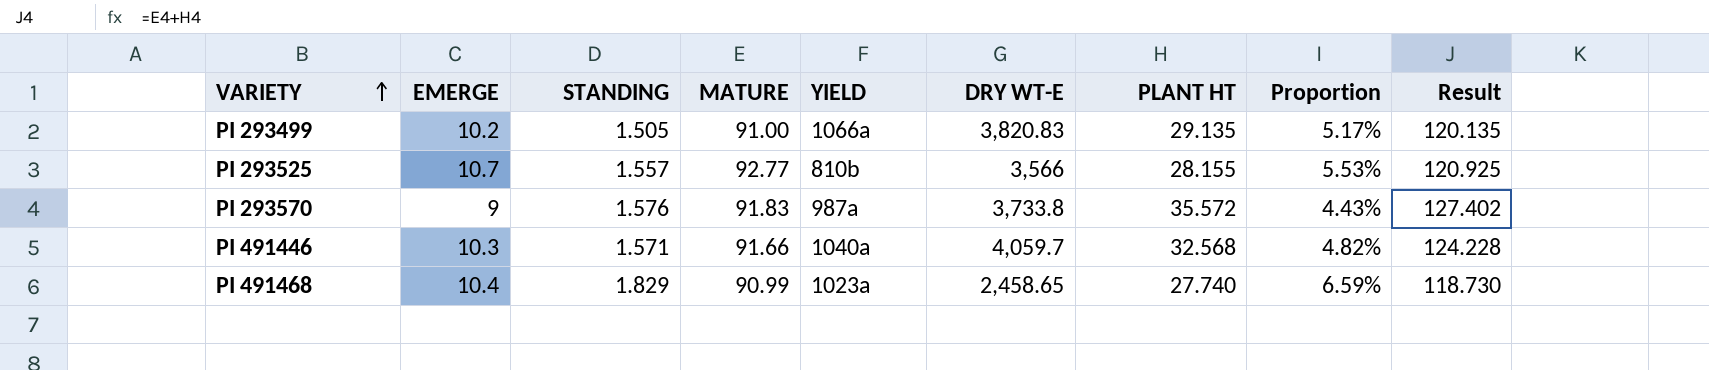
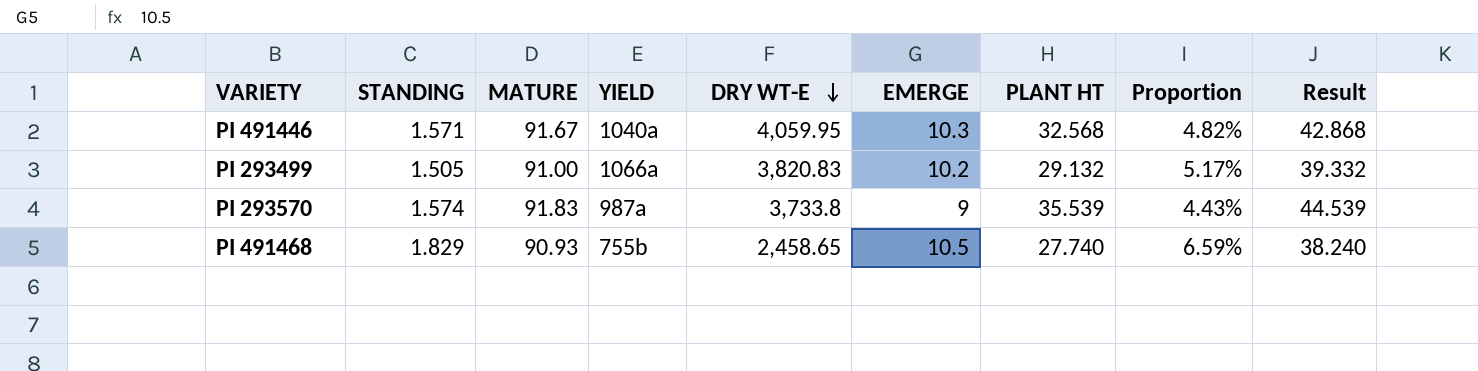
row order: VARIETY ascending -> DRY WT-E descending
column EMERGE | position: 2 -> 6
column Result | formula: [MATURE] + [PLANT HT] -> [EMERGE] + [PLANT HT]
row PI 293525: 10.7 | 1.557 | 92.77 | 810b | 3,566 | 28.155 | 5.53% | 120.925 -> none
PI 491446 | MATURE: 91.66 -> 91.67
PI 491446 | DRY WT-E: 4,059.7 -> 4,059.95
PI 293499 | PLANT HT: 29.135 -> 29.132
PI 293570 | STANDING: 1.576 -> 1.574
PI 293570 | PLANT HT: 35.572 -> 35.539
PI 491468 | MATURE: 90.99 -> 90.93
PI 491468 | YIELD: 1023a -> 755b
PI 491468 | EMERGE: 10.4 -> 10.5

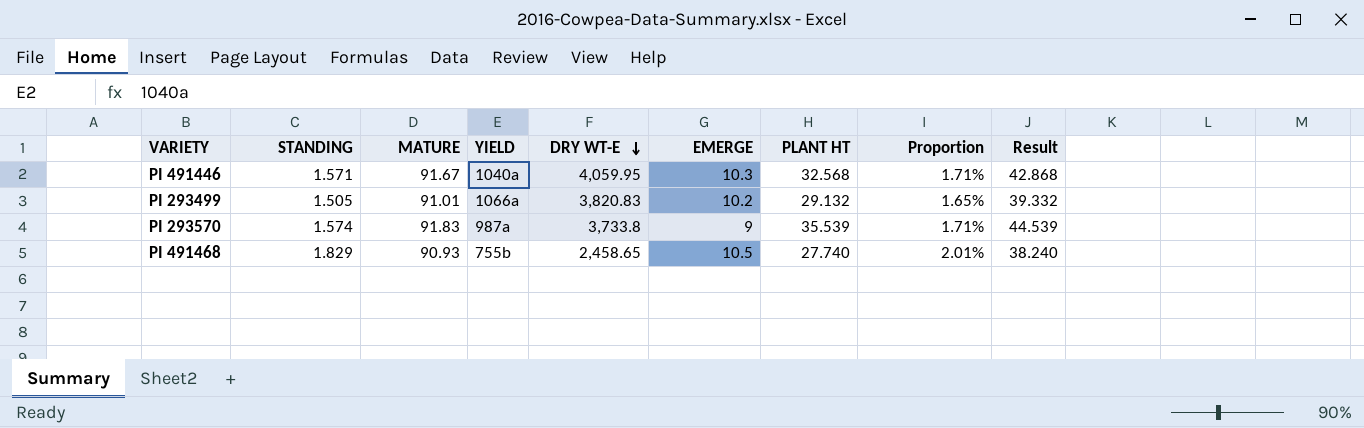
column Proportion | formula: [STANDING] / [PLANT HT] -> [STANDING] / [MATURE]
PI 293499 | MATURE: 91.00 -> 91.01

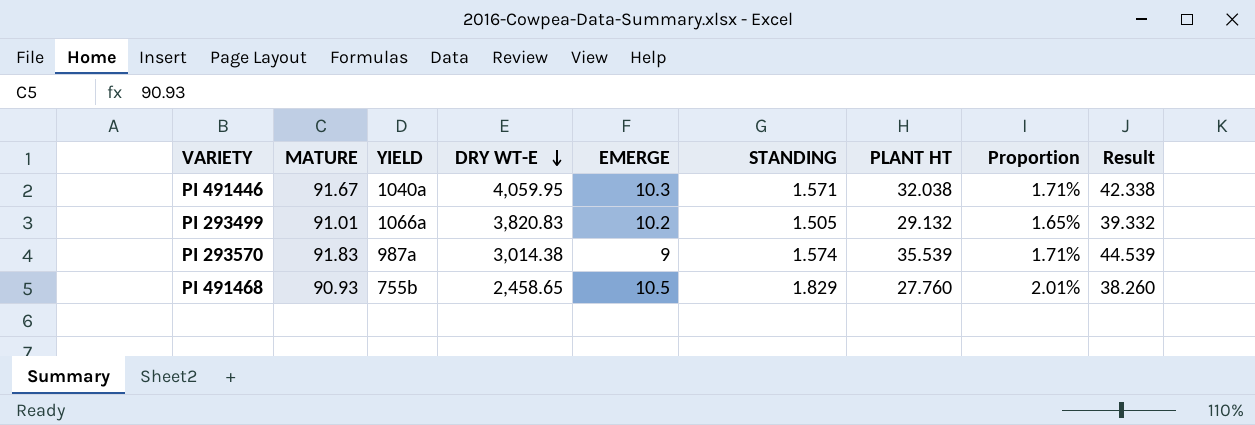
column STANDING | position: 2 -> 6
PI 491446 | PLANT HT: 32.568 -> 32.038
PI 491446 | Result: 42.868 -> 42.338
PI 293570 | DRY WT-E: 3,733.8 -> 3,014.38
PI 491468 | PLANT HT: 27.740 -> 27.760
PI 491468 | Result: 38.240 -> 38.260

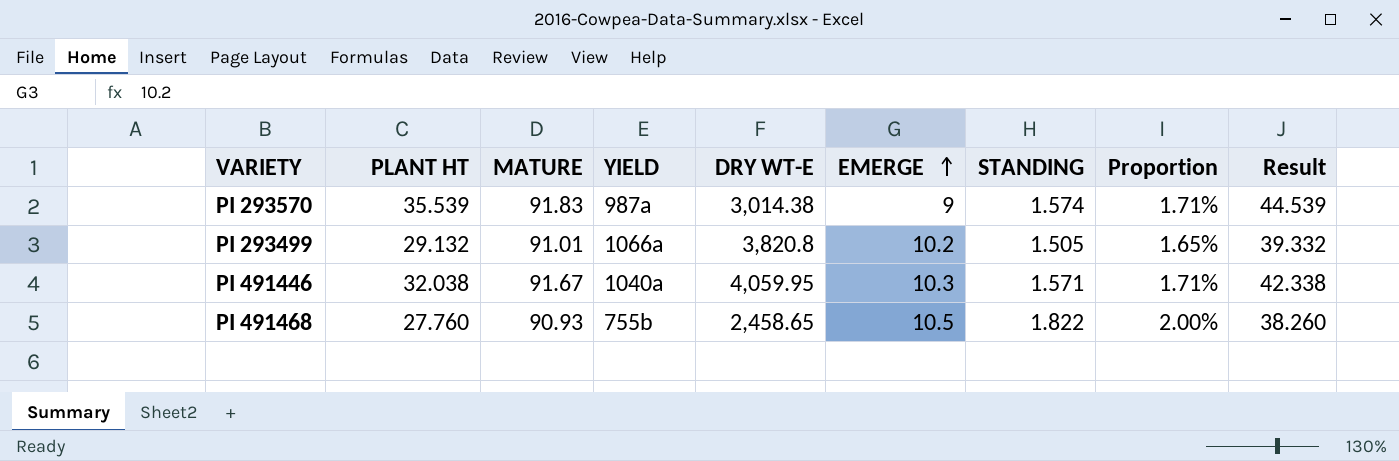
row order: DRY WT-E descending -> EMERGE ascending
column PLANT HT | position: 7 -> 2
PI 293499 | DRY WT-E: 3,820.83 -> 3,820.8
PI 491468 | STANDING: 1.829 -> 1.822
PI 491468 | Proportion: 2.01% -> 2.00%

